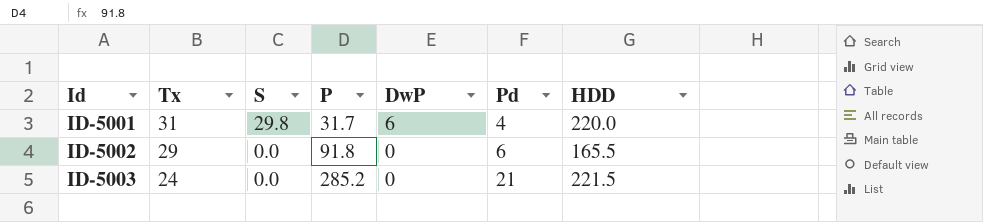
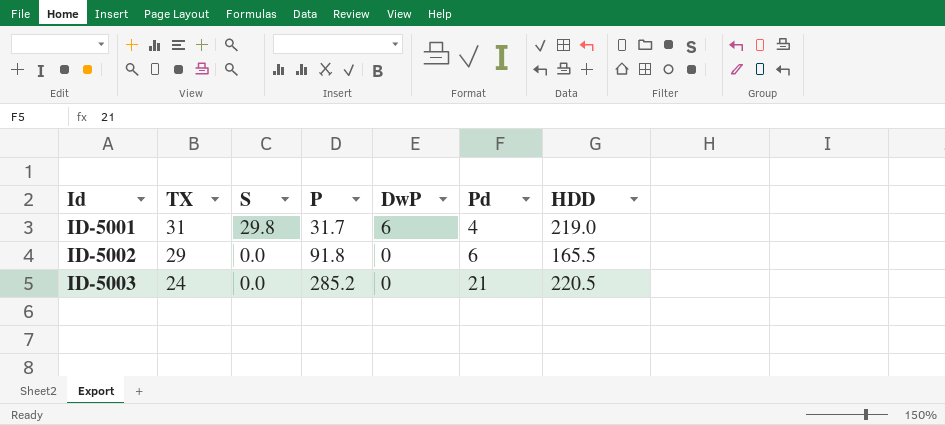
column name: Tx -> TX
ID-5001 | HDD: 220.0 -> 219.0
ID-5003 | HDD: 221.5 -> 220.5

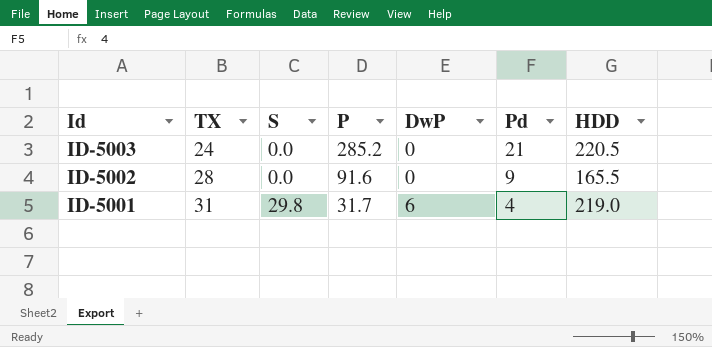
row order: Id ascending -> Id descending
ID-5002 | TX: 29 -> 28
ID-5002 | P: 91.8 -> 91.6
ID-5002 | Pd: 6 -> 9

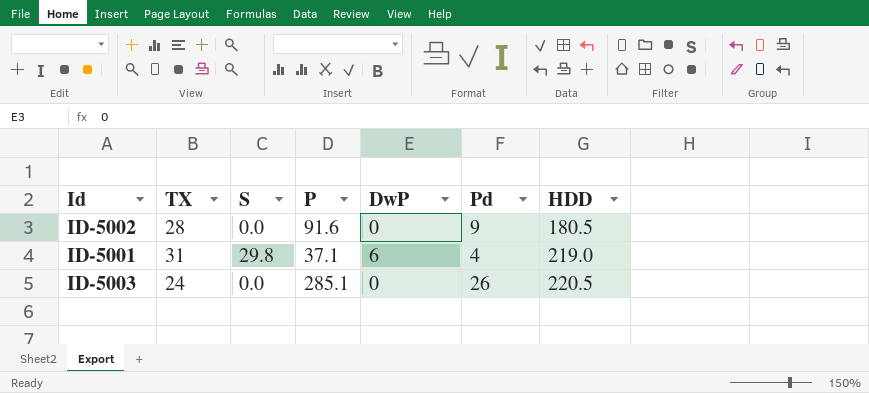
row order: Id descending -> HDD ascending
ID-5002 | HDD: 165.5 -> 180.5
ID-5001 | P: 31.7 -> 37.1
ID-5003 | P: 285.2 -> 285.1
ID-5003 | Pd: 21 -> 26

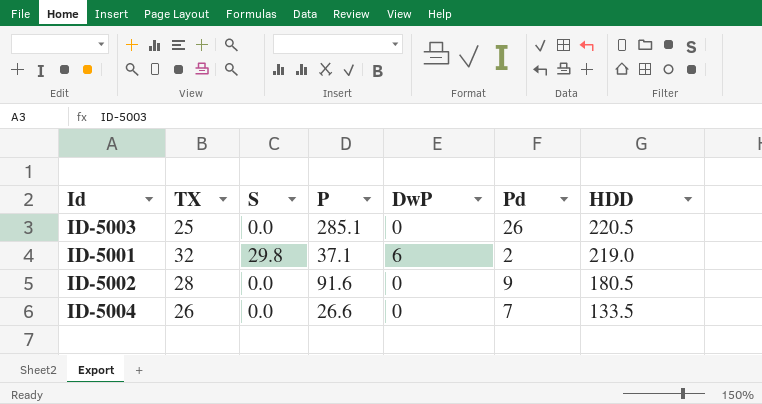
row order: HDD ascending -> HDD descending
ID-5003 | TX: 24 -> 25
ID-5001 | TX: 31 -> 32
ID-5001 | Pd: 4 -> 2
row ID-5004: none -> 26 | 0.0 | 26.6 | 0 | 7 | 133.5

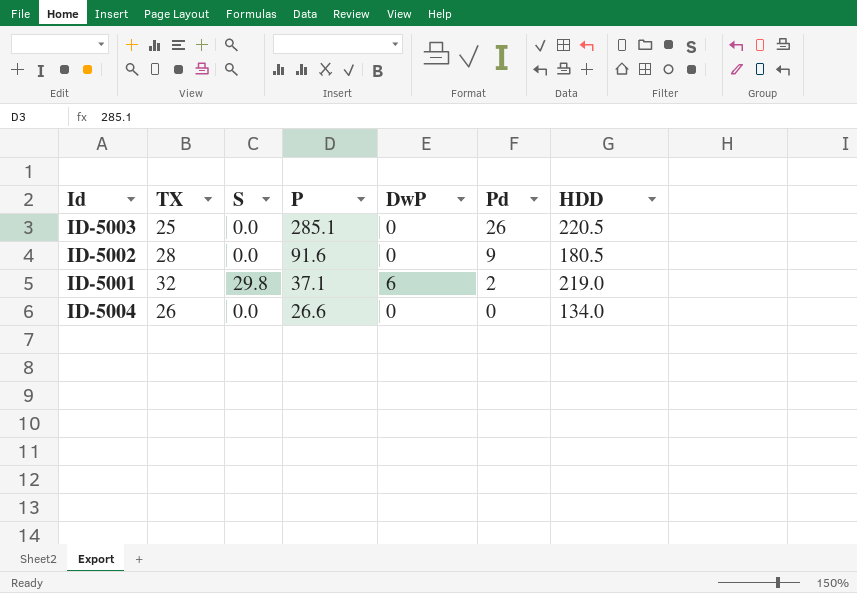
row order: HDD descending -> P descending
ID-5004 | Pd: 7 -> 0
ID-5004 | HDD: 133.5 -> 134.0

